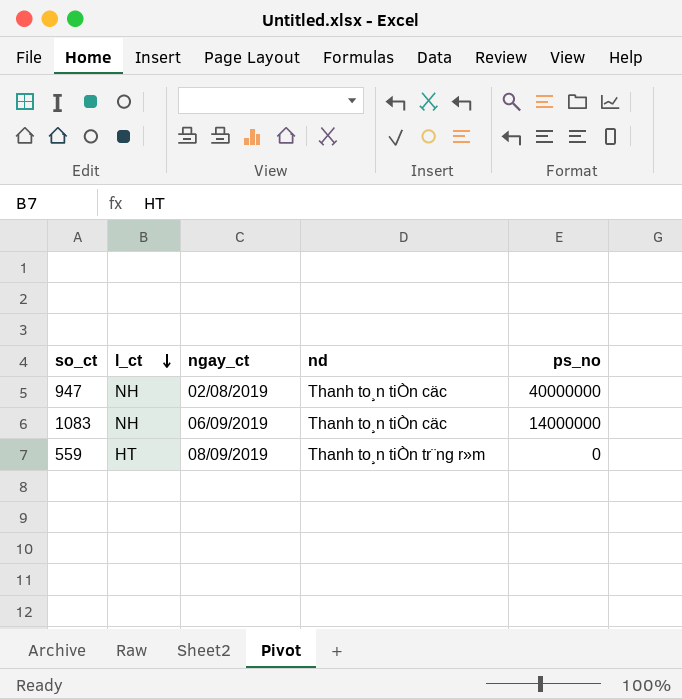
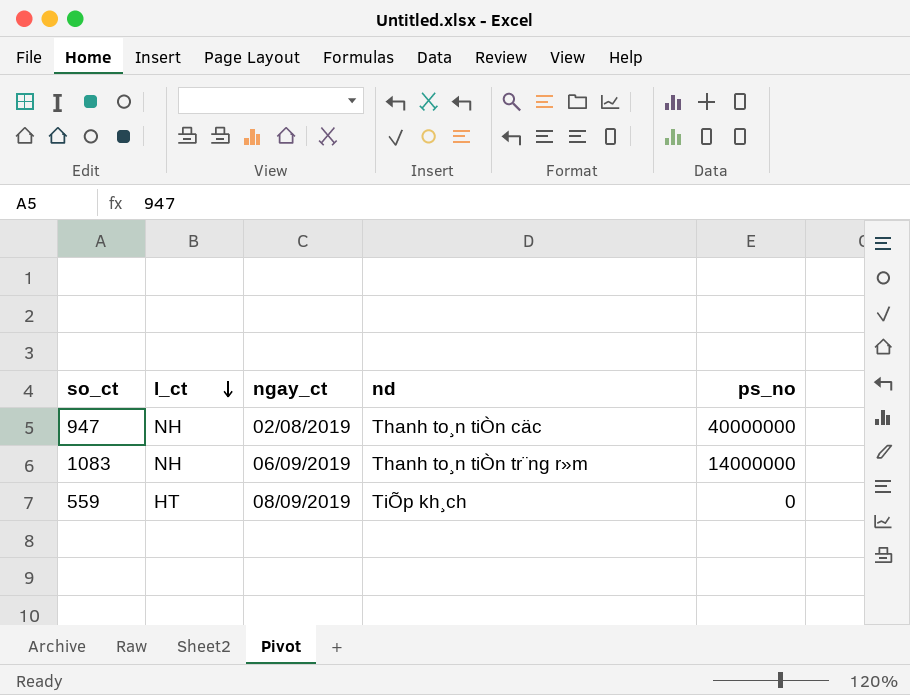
1083 | nd: Thanh to¸n tiÒn cäc -> Thanh to¸n tiÒn tr¨ng r»m
559 | nd: Thanh to¸n tiÒn tr¨ng r»m -> TiÕp kh¸ch

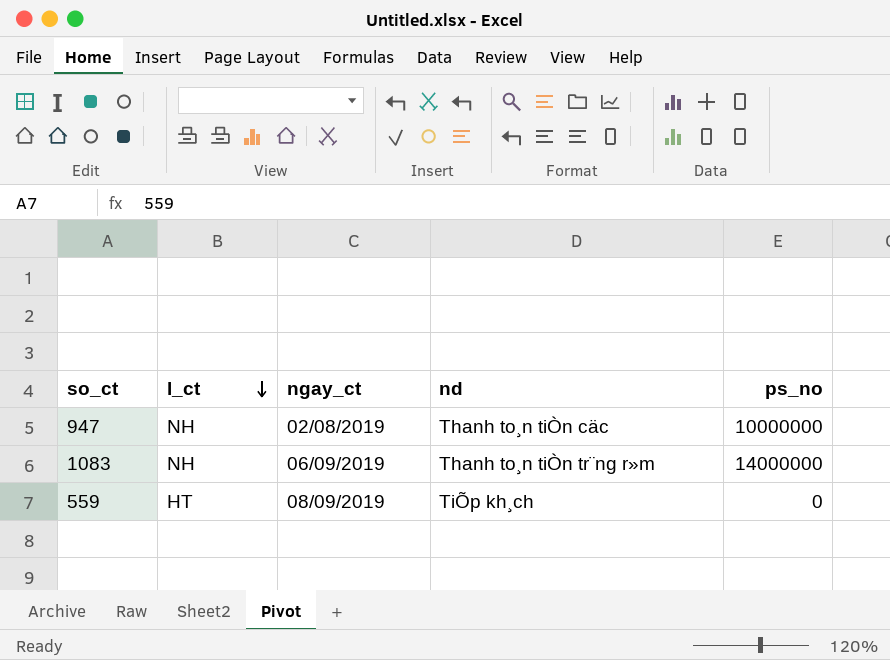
947 | ps_no: 40000000 -> 10000000

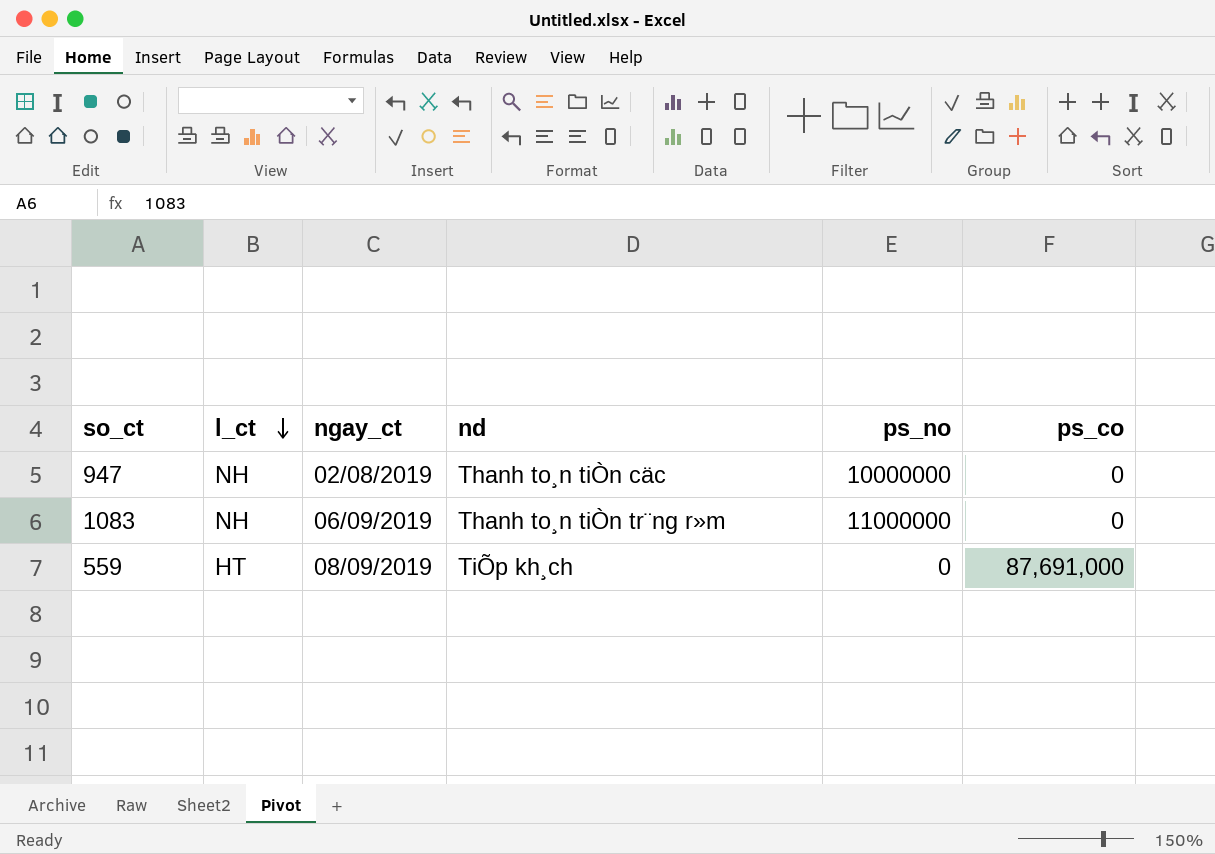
column ps_co | position: none -> 6
1083 | ps_no: 14000000 -> 11000000

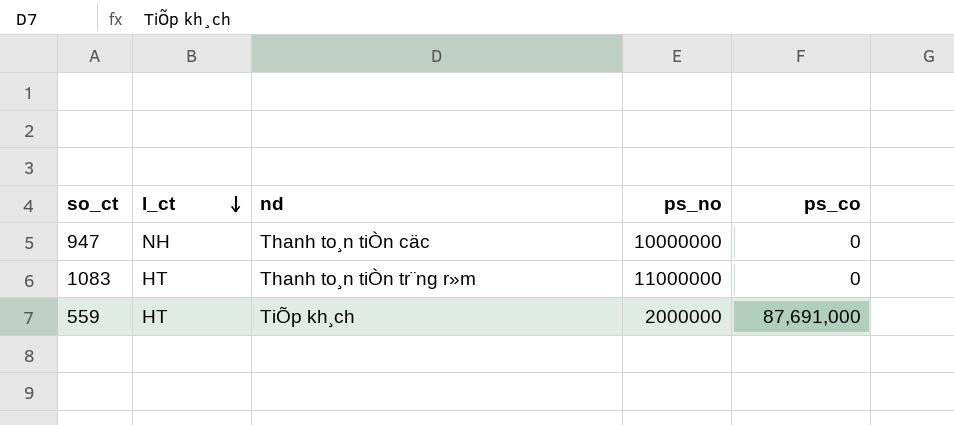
column ngay_ct | position: 3 -> none
1083 | l_ct: NH -> HT
559 | ps_no: 0 -> 2000000

